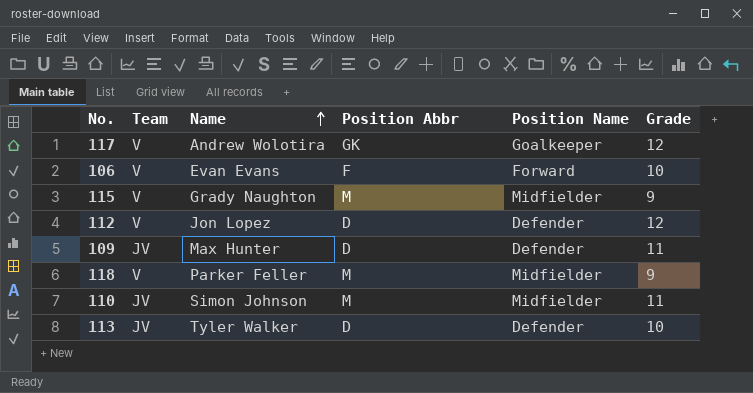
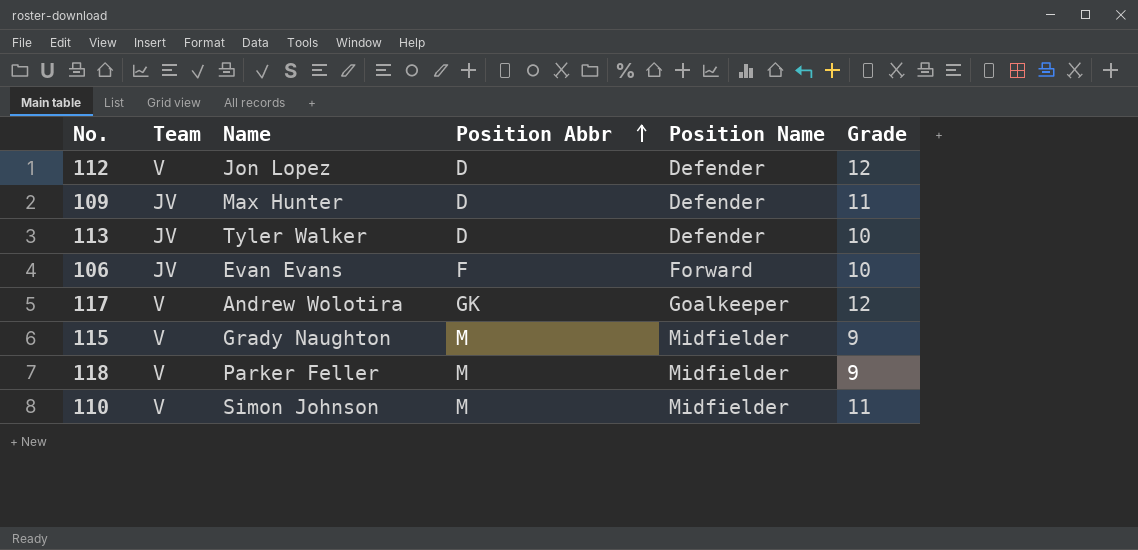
row order: Name ascending -> Position Abbr ascending
106 | Team: V -> JV
110 | Team: JV -> V

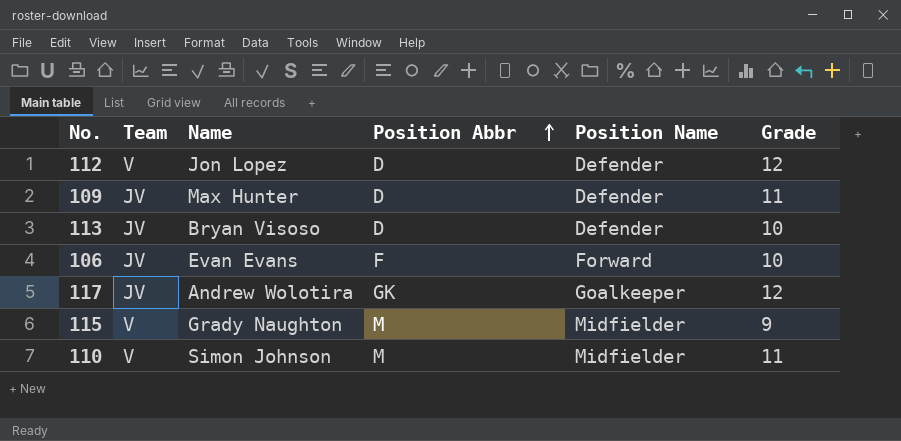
row 118: V | Parker Feller | M | Midfielder | 9 -> none
113 | Name: Tyler Walker -> Bryan Visoso
117 | Team: V -> JV

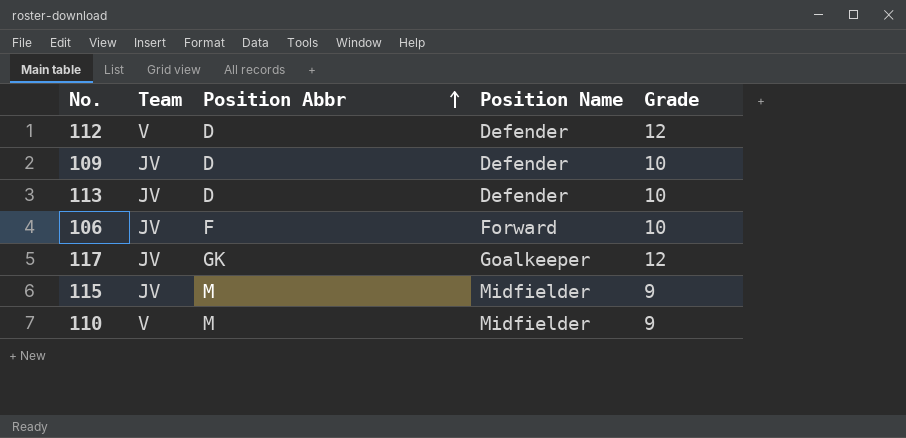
column Name | position: 3 -> none
109 | Grade: 11 -> 10
115 | Team: V -> JV
110 | Grade: 11 -> 9

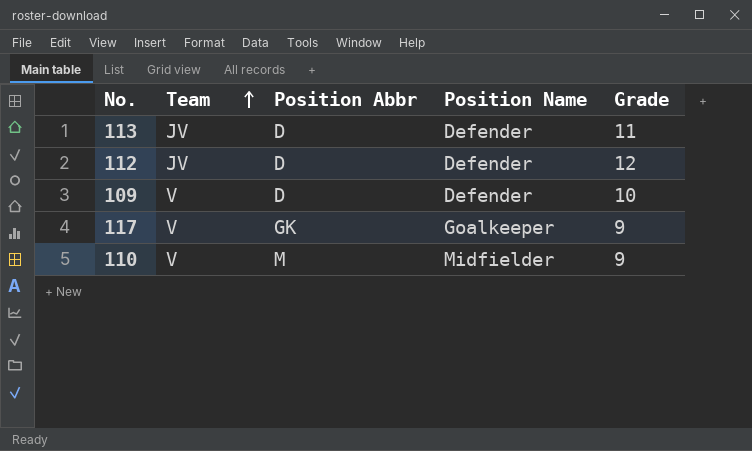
row order: Position Abbr ascending -> Team ascending
row 106: JV | F | Forward | 10 -> none
row 115: JV | M | Midfielder | 9 -> none
113 | Grade: 10 -> 11
112 | Team: V -> JV
109 | Team: JV -> V
117 | Team: JV -> V
117 | Grade: 12 -> 9

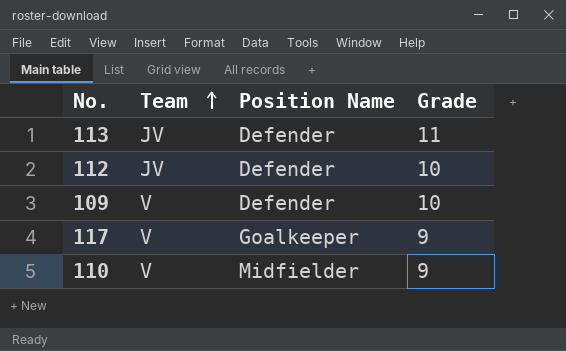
column Position Abbr | position: 3 -> none
112 | Grade: 12 -> 10

